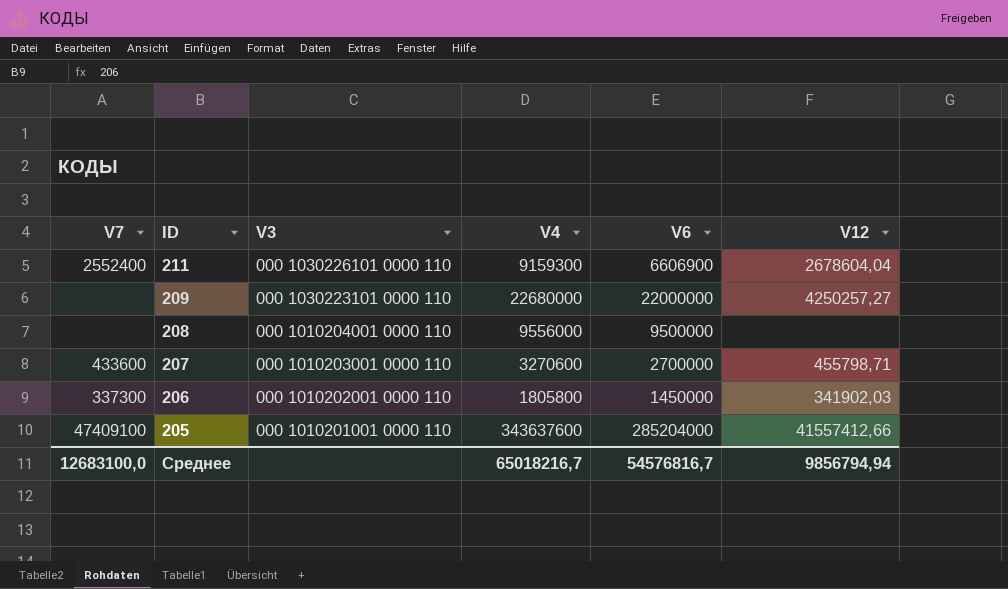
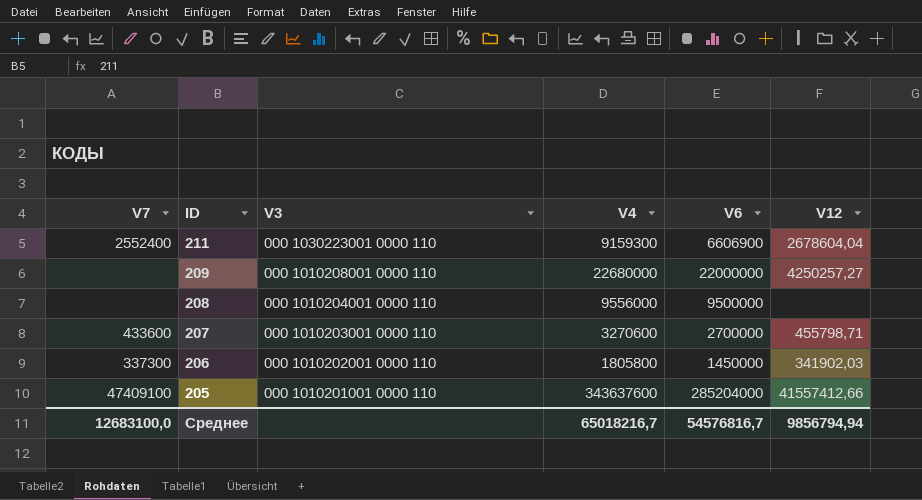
211 | V3: 000 1030226101 0000 110 -> 000 1030223001 0000 110
209 | V3: 000 1030223101 0000 110 -> 000 1010208001 0000 110

